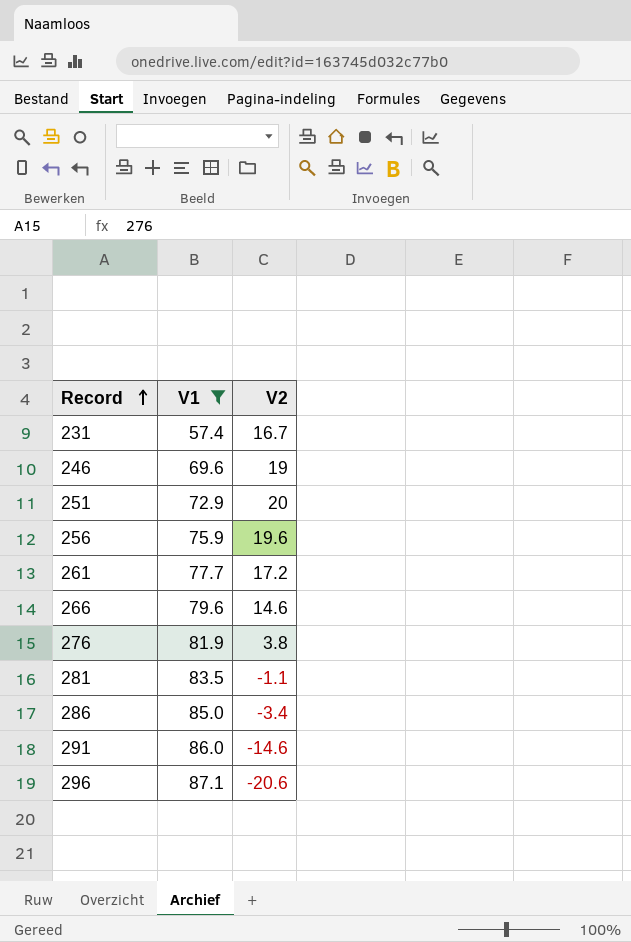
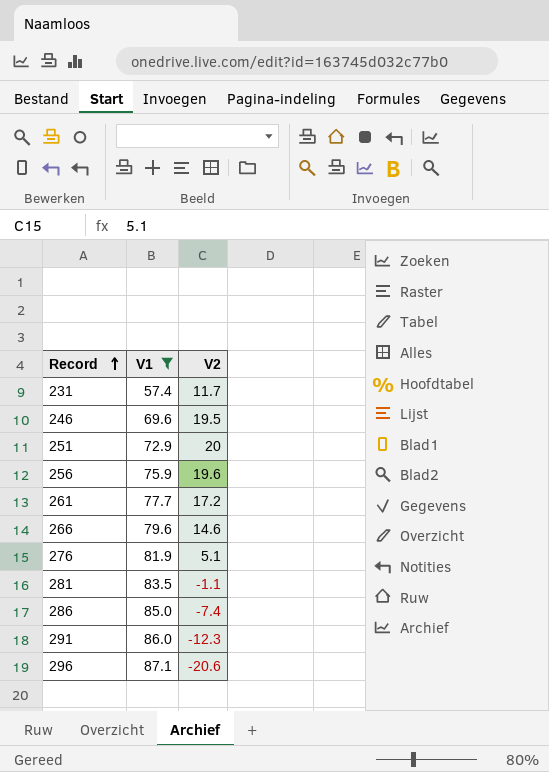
231 | V2: 16.7 -> 11.7
246 | V2: 19 -> 19.5
276 | V2: 3.8 -> 5.1
286 | V2: -3.4 -> -7.4
291 | V2: -14.6 -> -12.3

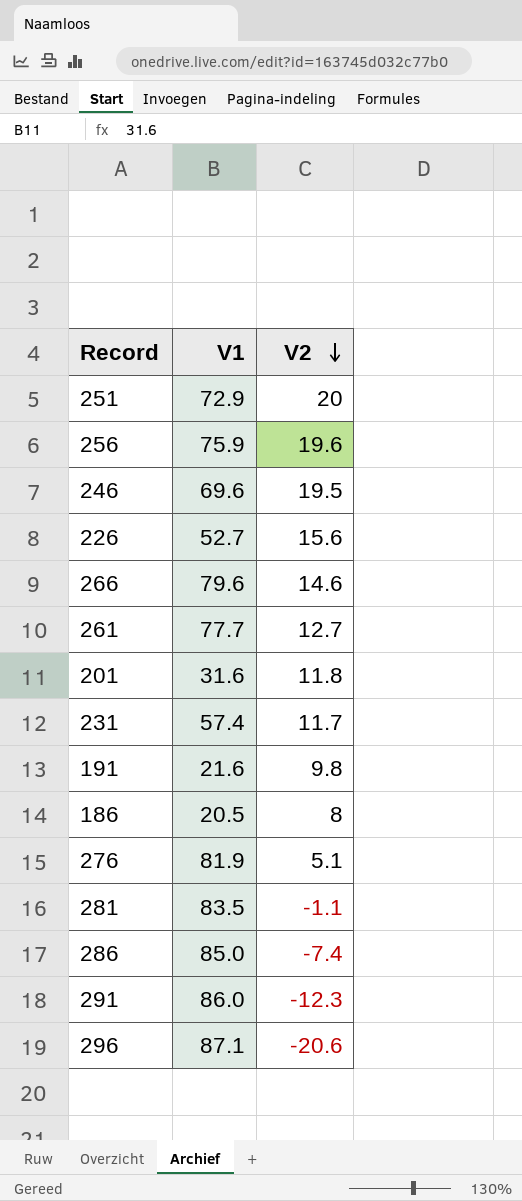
filter: V1 >= 57.4 -> none
row order: Record ascending -> V2 descending
261 | V2: 17.2 -> 12.7

